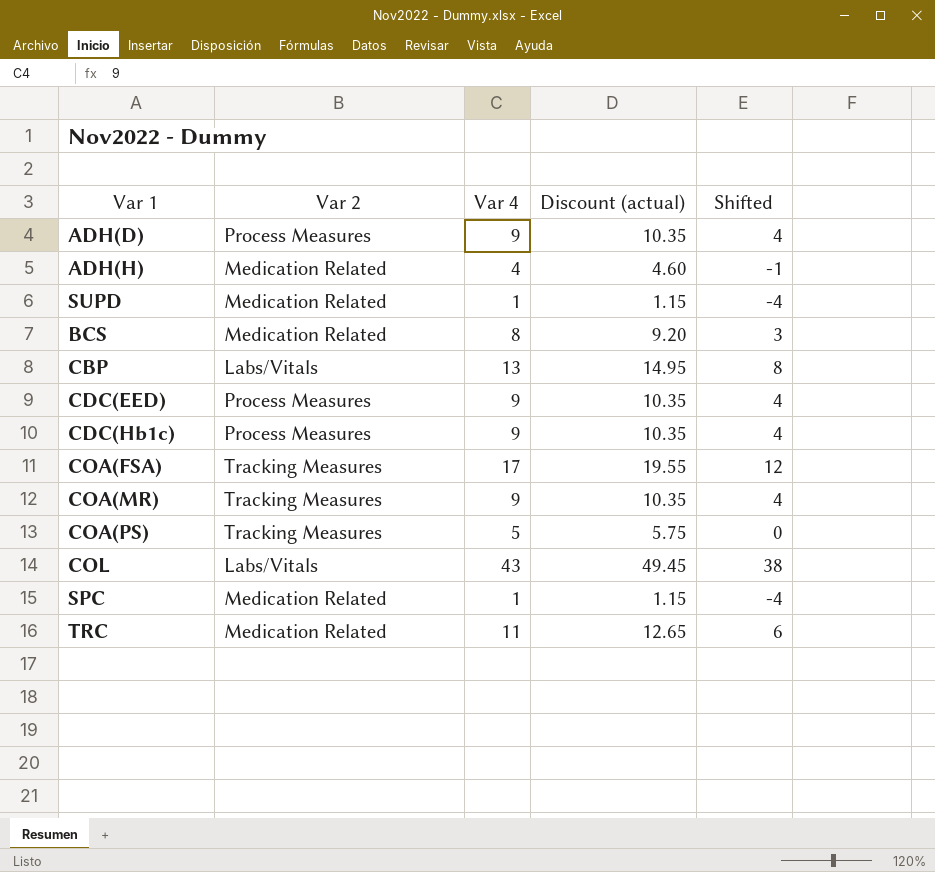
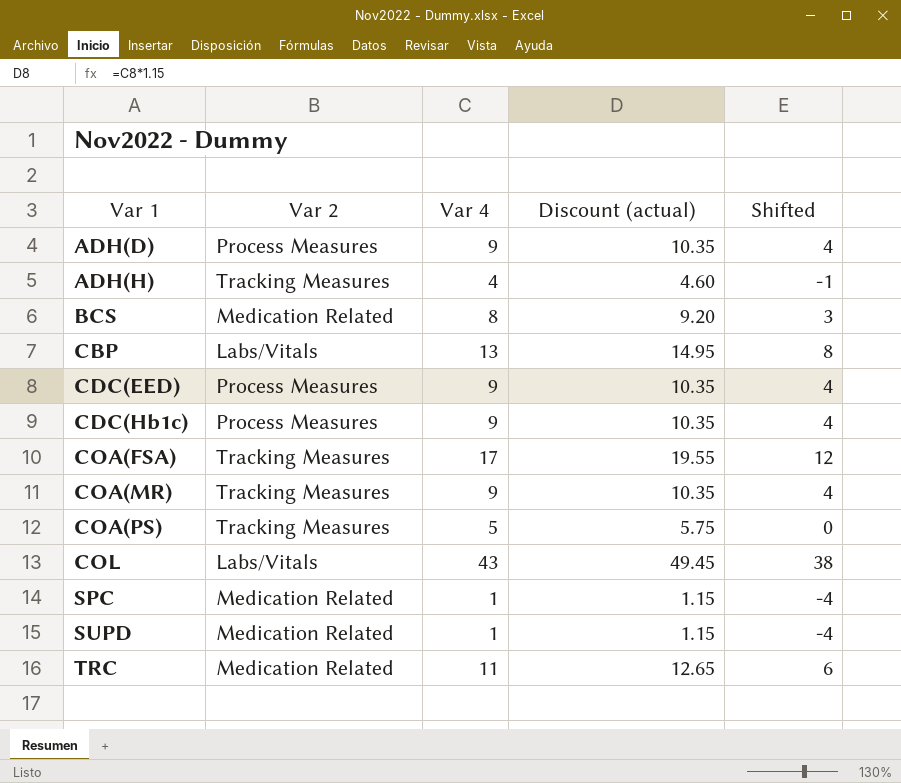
row order: none -> Var 1 ascending
ADH(H) | Var 2: Medication Related -> Tracking Measures

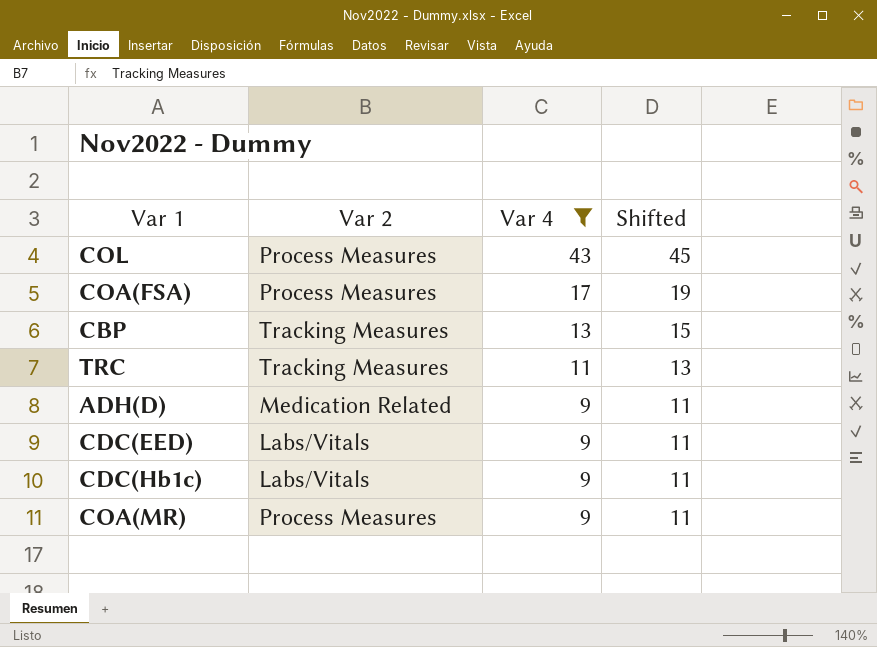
filter: none -> Var 4 >= 9
row order: Var 1 ascending -> Var 4 descending
column Discount (actual) | formula: [Var 4] * 1.15 -> none
column Shifted | formula: [Var 4] - 5 -> [Var 4] + 2
COL | Var 2: Labs/Vitals -> Process Measures
COA(FSA) | Var 2: Tracking Measures -> Process Measures
CBP | Var 2: Labs/Vitals -> Tracking Measures
TRC | Var 2: Medication Related -> Tracking Measures
ADH(D) | Var 2: Process Measures -> Medication Related
CDC(EED) | Var 2: Process Measures -> Labs/Vitals
CDC(Hb1c) | Var 2: Process Measures -> Labs/Vitals
COA(MR) | Var 2: Tracking Measures -> Process Measures

